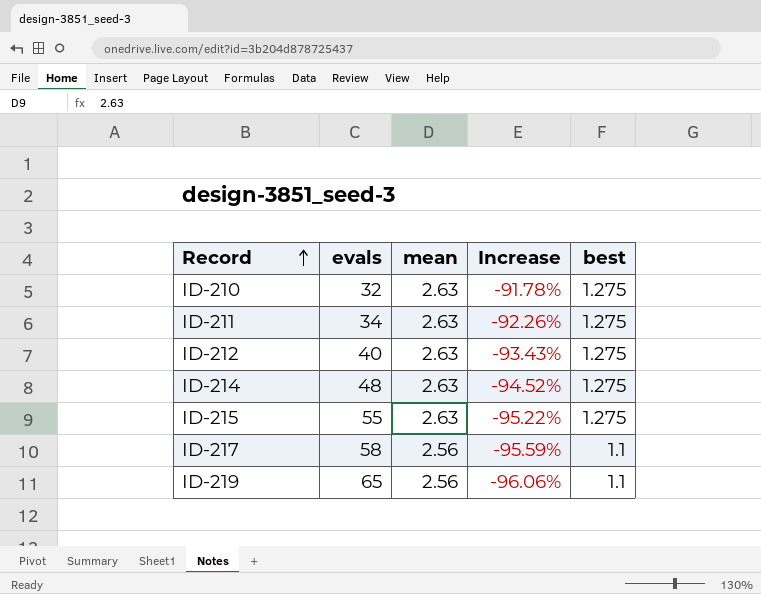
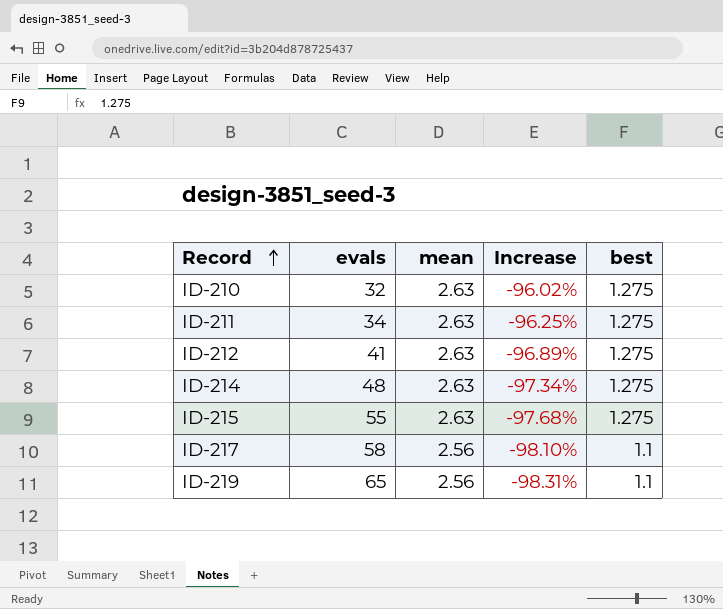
column Increase | formula: ([mean] - [evals]) / [evals] -> ([best] - [evals]) / [evals]
ID-212 | evals: 40 -> 41

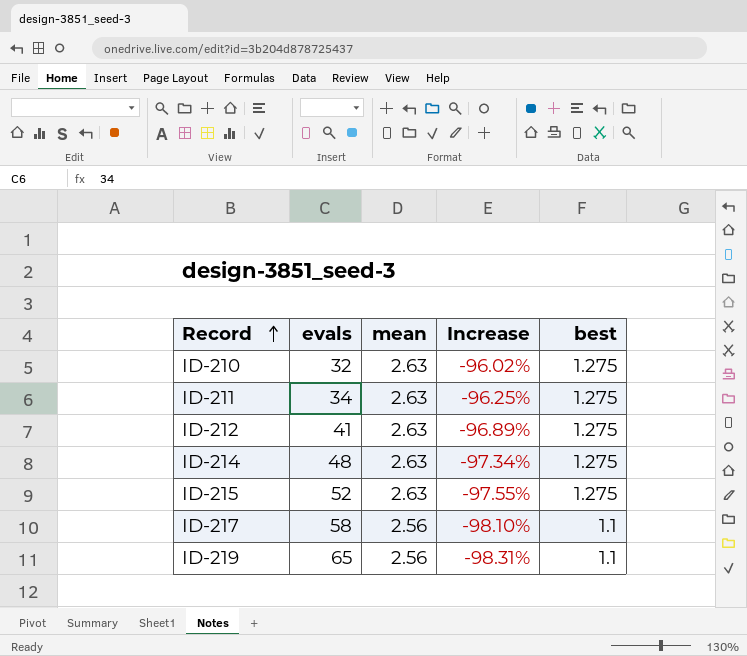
ID-215 | evals: 55 -> 52
ID-215 | Increase: -97.68% -> -97.55%

